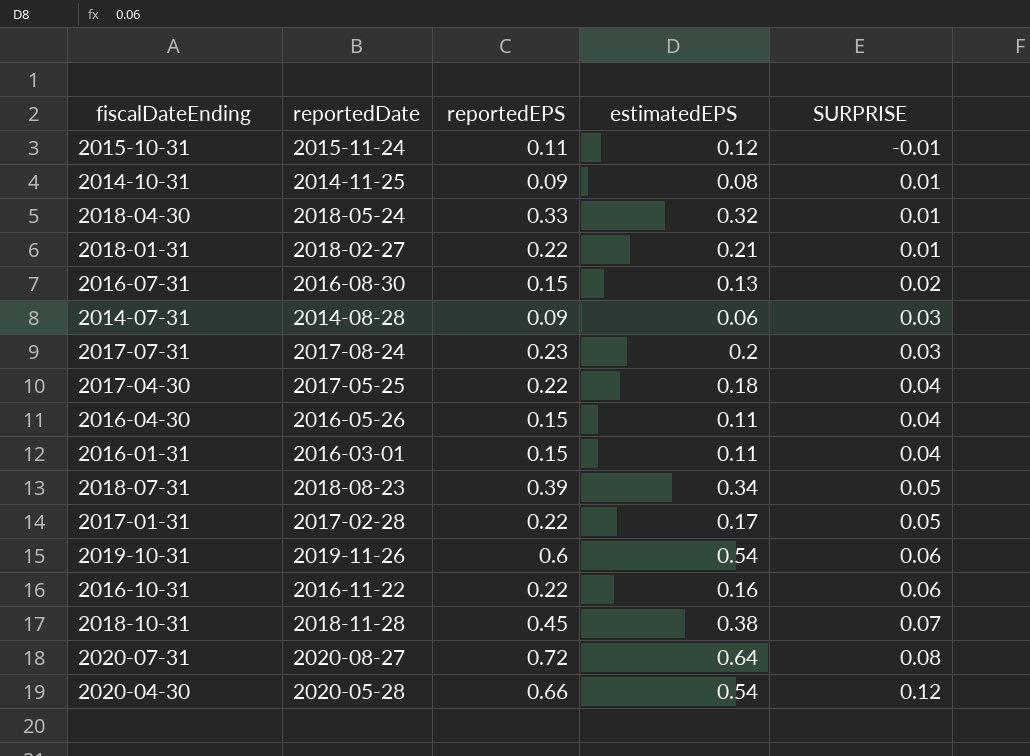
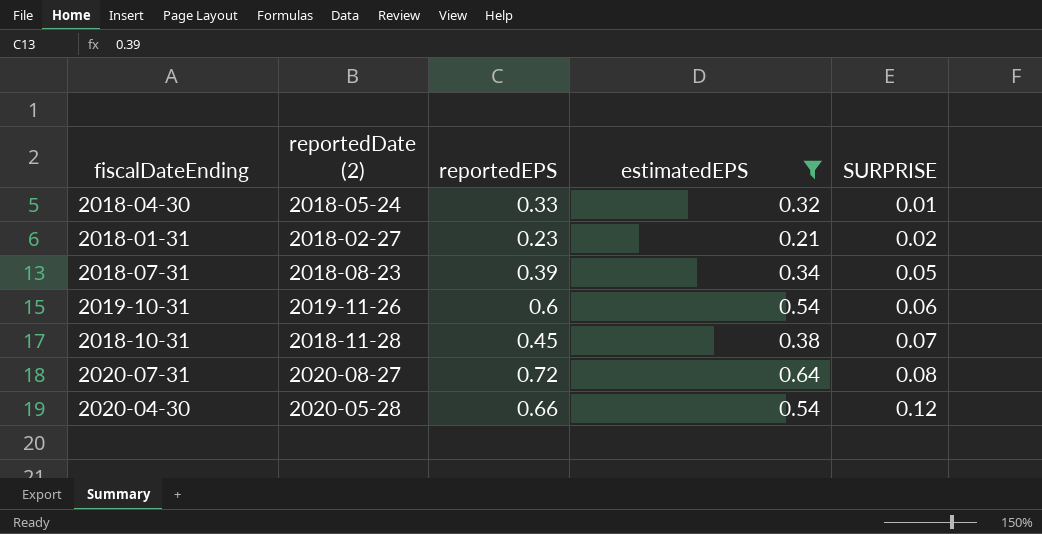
filter: none -> estimatedEPS >= 0.21
column name: reportedDate -> reportedDate (2)
2018-01-31 | reportedEPS: 0.22 -> 0.23
2018-01-31 | SURPRISE: 0.01 -> 0.02

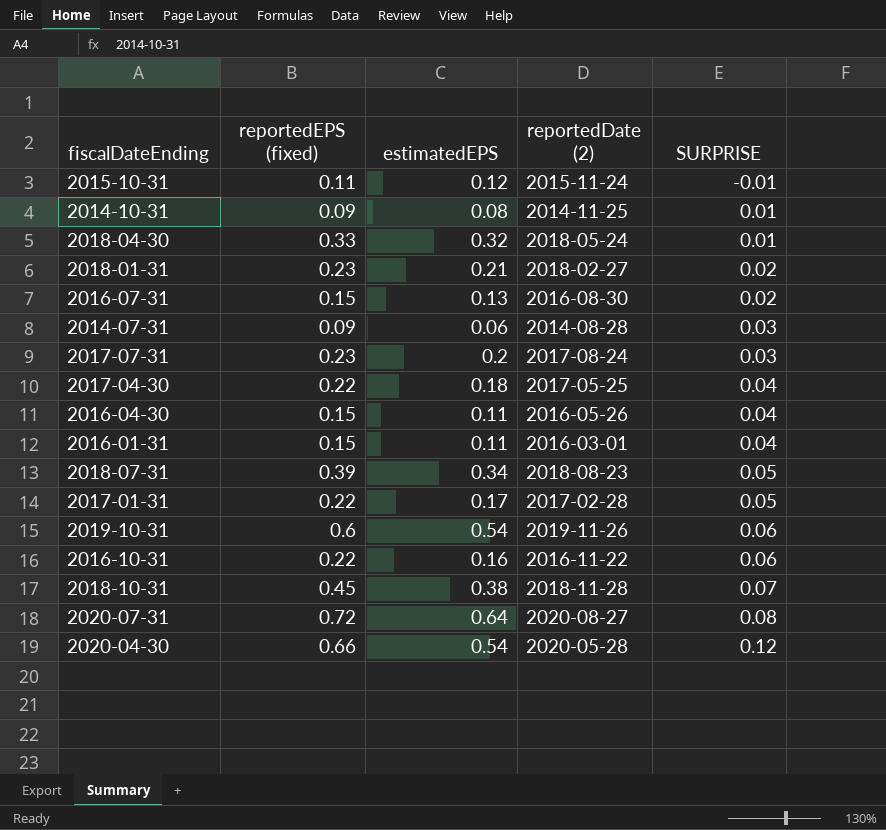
filter: estimatedEPS >= 0.21 -> none
column name: reportedEPS -> reportedEPS (fixed)
column reportedDate (2) | position: 2 -> 4

